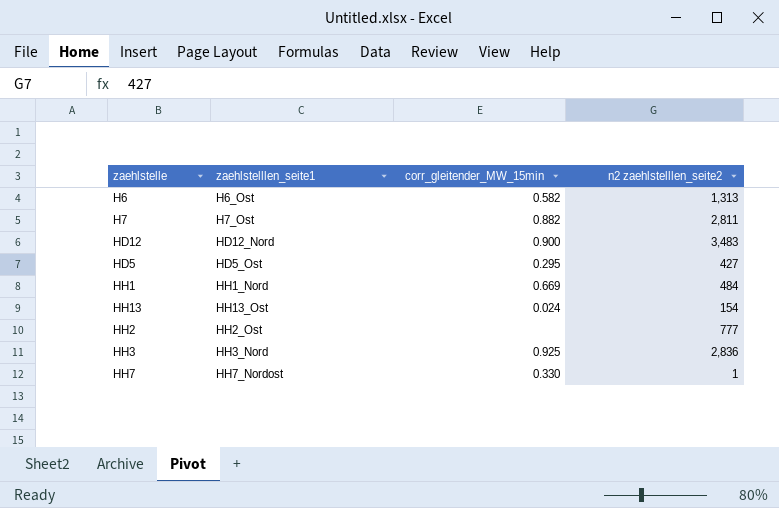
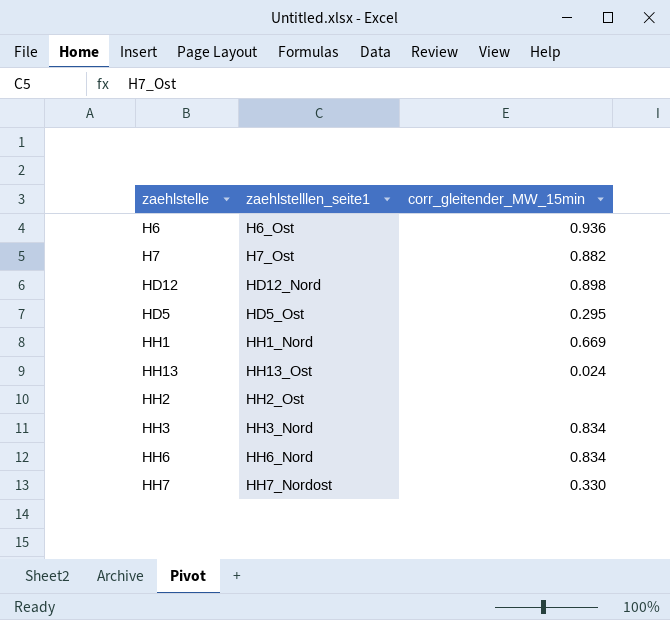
column n2 zaehlstelllen_seite2 | position: 4 -> none
H6 | corr_gleitender_MW_15min: 0.582 -> 0.936
HD12 | corr_gleitender_MW_15min: 0.900 -> 0.898
HH3 | corr_gleitender_MW_15min: 0.925 -> 0.834
row HH6: none -> HH6_Nord | 0.834

